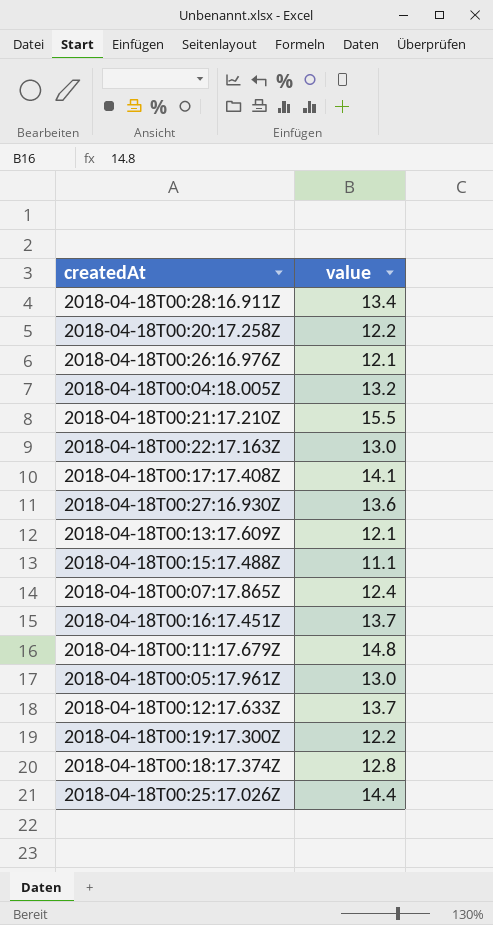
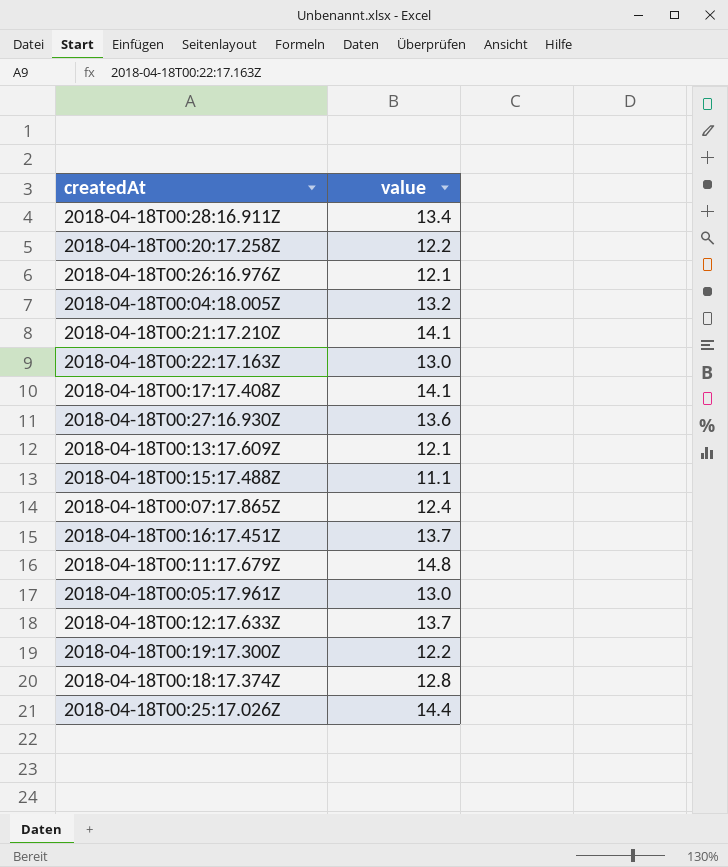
2018-04-18T00:21:17.210Z | value: 15.5 -> 14.1

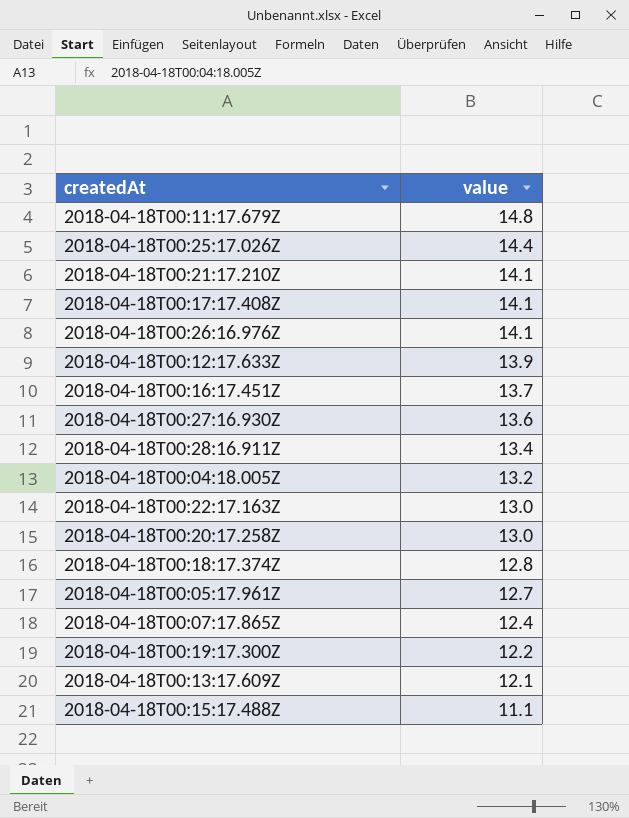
row order: none -> value descending
2018-04-18T00:26:16.976Z | value: 12.1 -> 14.1
2018-04-18T00:12:17.633Z | value: 13.7 -> 13.9
2018-04-18T00:20:17.258Z | value: 12.2 -> 13.0
2018-04-18T00:05:17.961Z | value: 13.0 -> 12.7

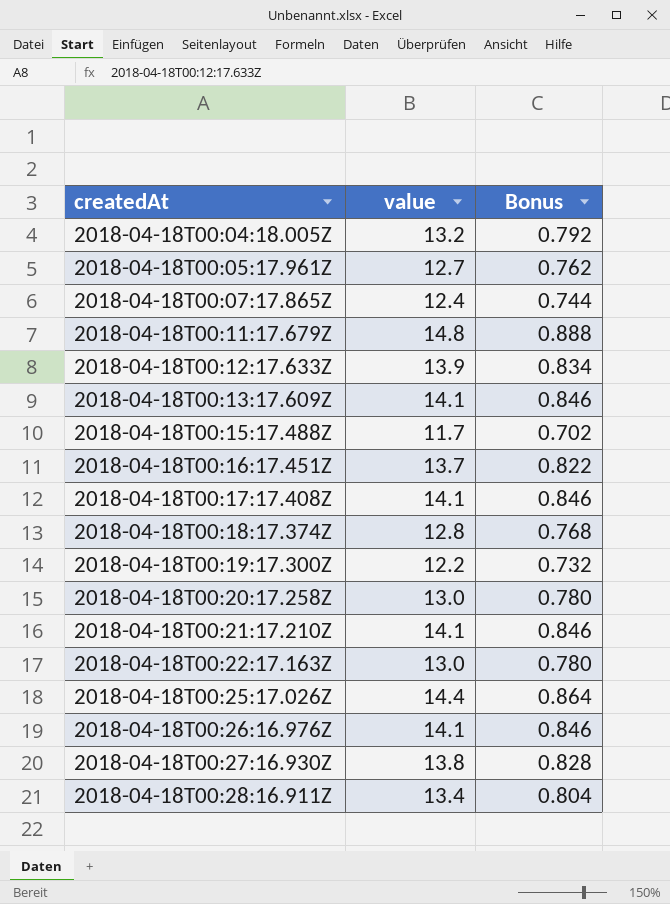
row order: value descending -> createdAt ascending
column Bonus | formula: none -> [value] * 0.06
2018-04-18T00:13:17.609Z | value: 12.1 -> 14.1
2018-04-18T00:15:17.488Z | value: 11.1 -> 11.7
2018-04-18T00:27:16.930Z | value: 13.6 -> 13.8

